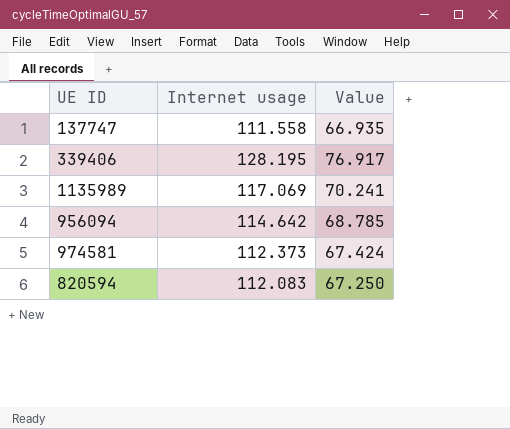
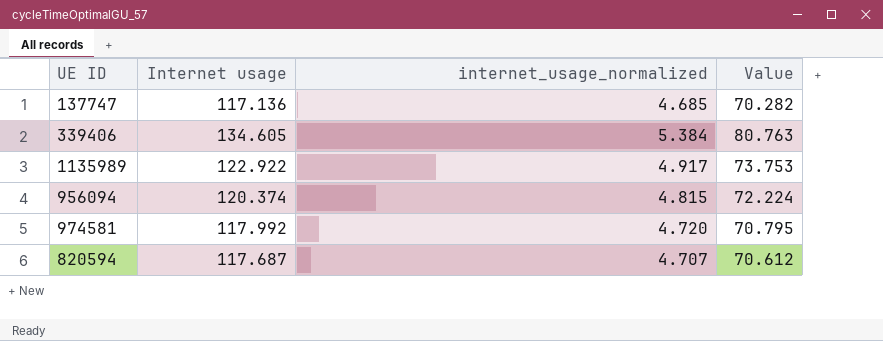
column internet_usage_normalized | formula: none -> [Internet usage] * 0.04
137747 | Internet usage: 111.558 -> 117.136
137747 | Value: 66.935 -> 70.282
339406 | Internet usage: 128.195 -> 134.605
339406 | Value: 76.917 -> 80.763
1135989 | Internet usage: 117.069 -> 122.922
1135989 | Value: 70.241 -> 73.753
956094 | Internet usage: 114.642 -> 120.374
956094 | Value: 68.785 -> 72.224
974581 | Internet usage: 112.373 -> 117.992
974581 | Value: 67.424 -> 70.795
820594 | Internet usage: 112.083 -> 117.687
820594 | Value: 67.250 -> 70.612

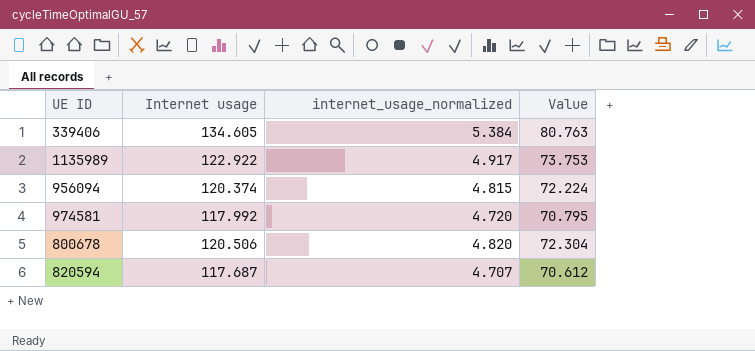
row 137747: 117.136 | 4.685 | 70.282 -> none
row 800678: none -> 120.506 | 4.820 | 72.304

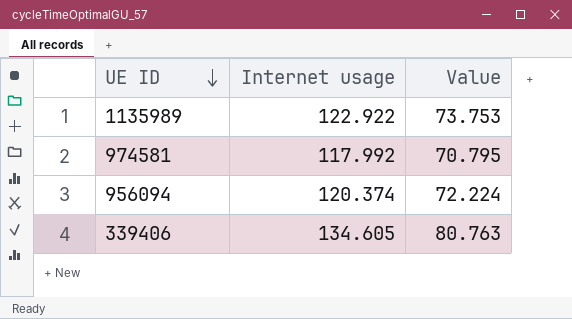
row order: none -> UE ID descending
column internet_usage_normalized | formula: [Internet usage] * 0.04 -> none
row 800678: 120.506 | 4.820 | 72.304 -> none
row 820594: 117.687 | 4.707 | 70.612 -> none

